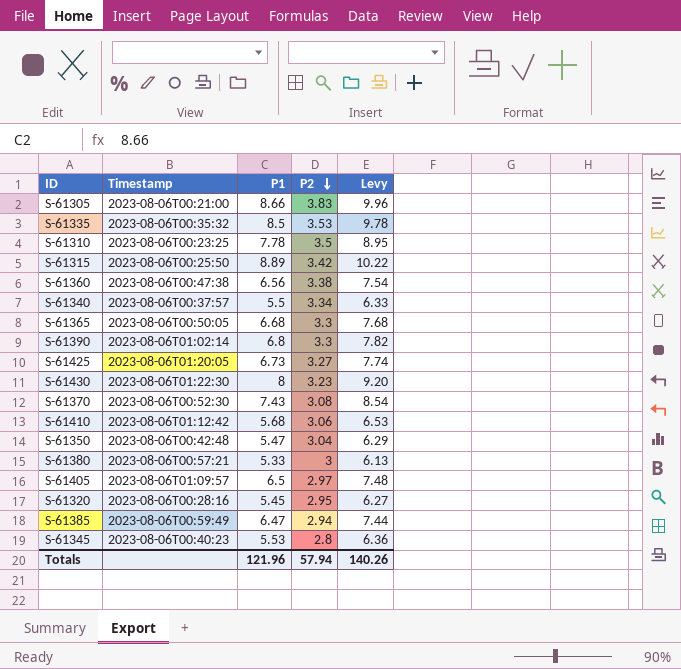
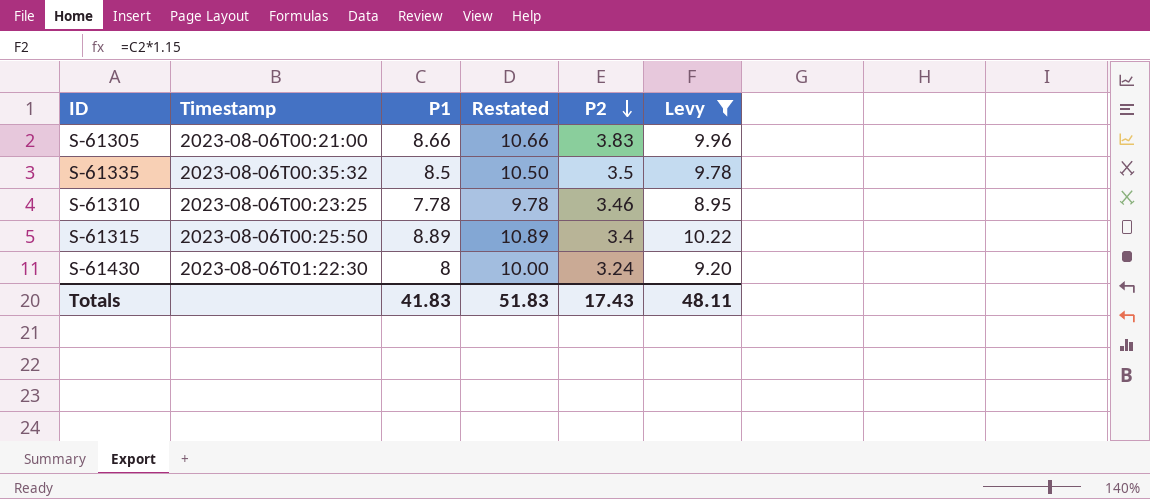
filter: none -> Levy >= 8.95
column Restated | formula: none -> [P1] + 2
S-61335 | P2: 3.53 -> 3.5
S-61310 | P2: 3.5 -> 3.46
S-61315 | P2: 3.42 -> 3.4
S-61430 | P2: 3.23 -> 3.24
Totals | P1: 121.96 -> 41.83
Totals | P2: 57.94 -> 17.43
Totals | Levy: 140.26 -> 48.11

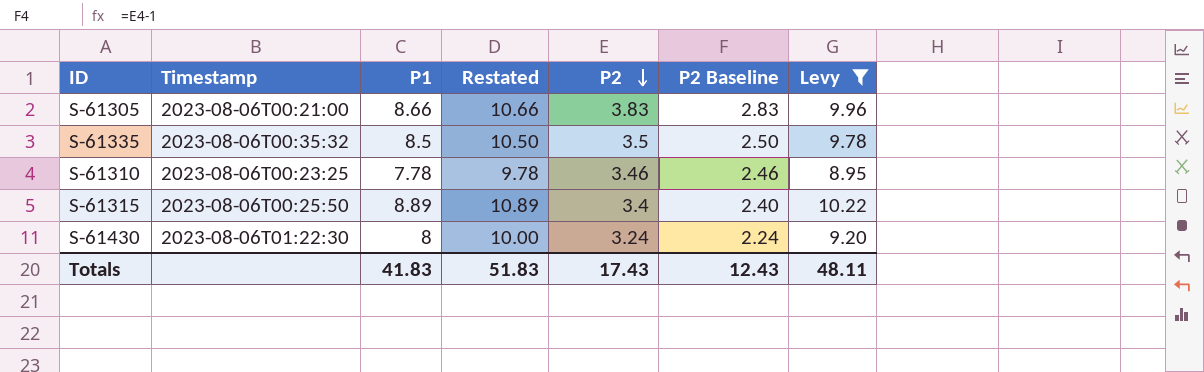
column P2 Baseline | formula: none -> [P2] - 1

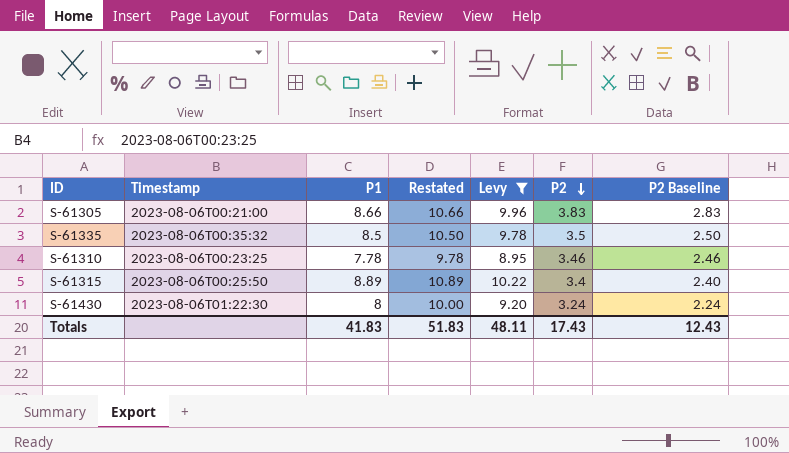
column Levy | position: 7 -> 5

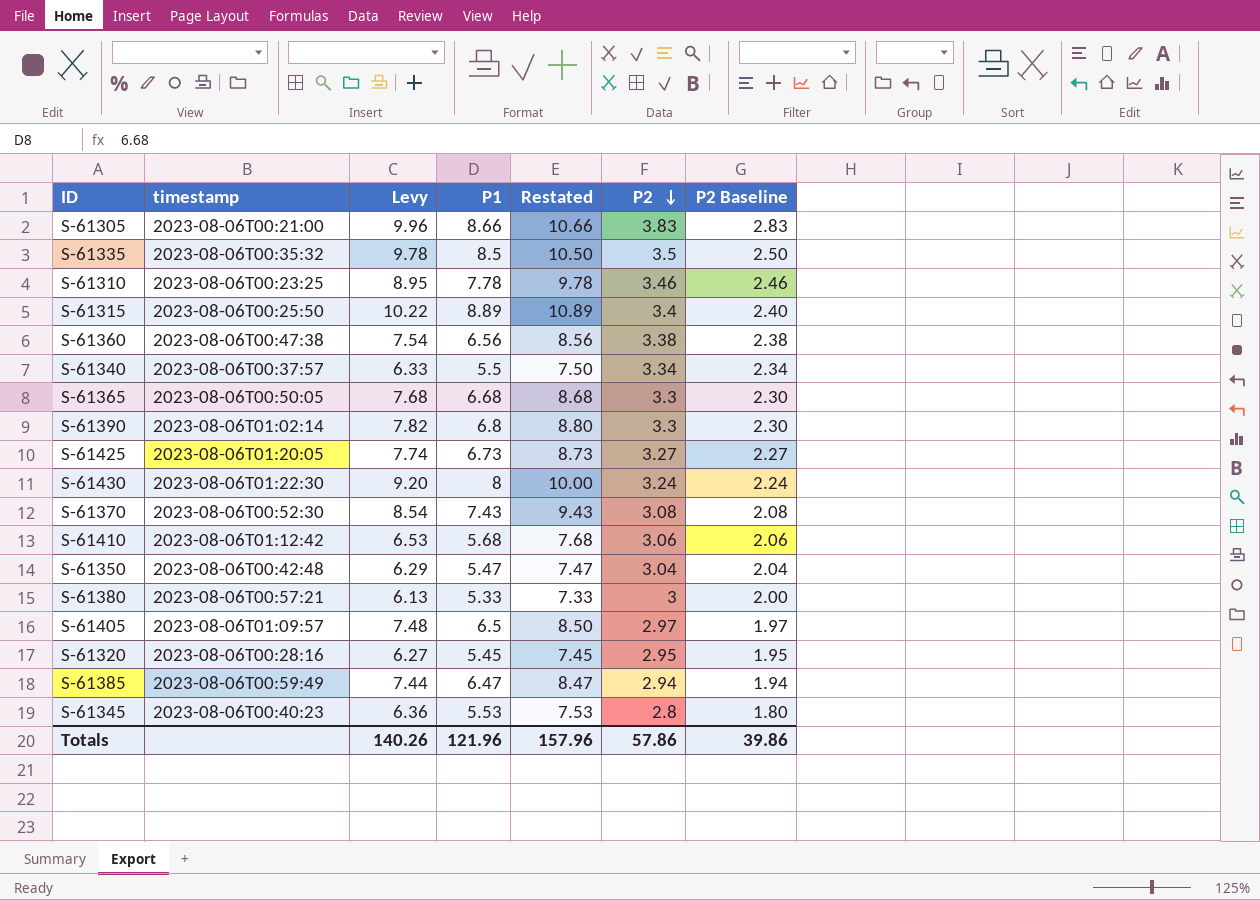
filter: Levy >= 8.95 -> none
column name: Timestamp -> timestamp
column Levy | position: 5 -> 3
Totals | Levy: 48.11 -> 140.26
Totals | P1: 41.83 -> 121.96
Totals | Restated: 51.83 -> 157.96
Totals | P2: 17.43 -> 57.86
Totals | P2 Baseline: 12.43 -> 39.86

